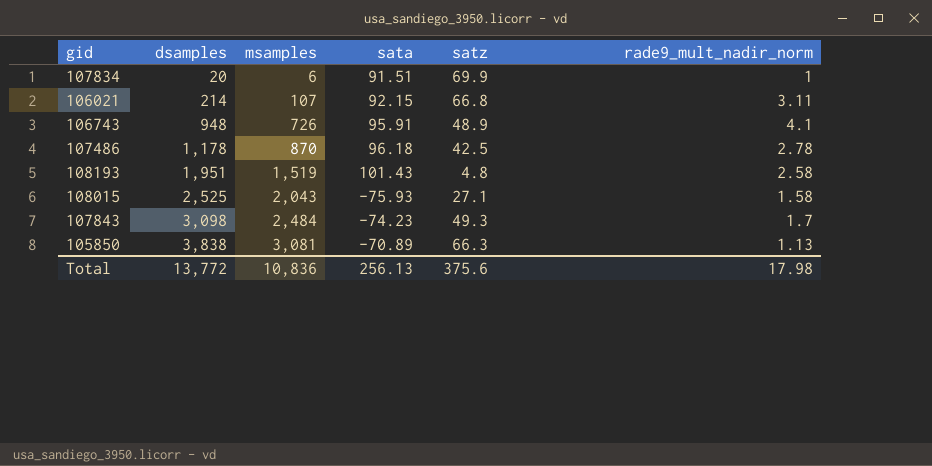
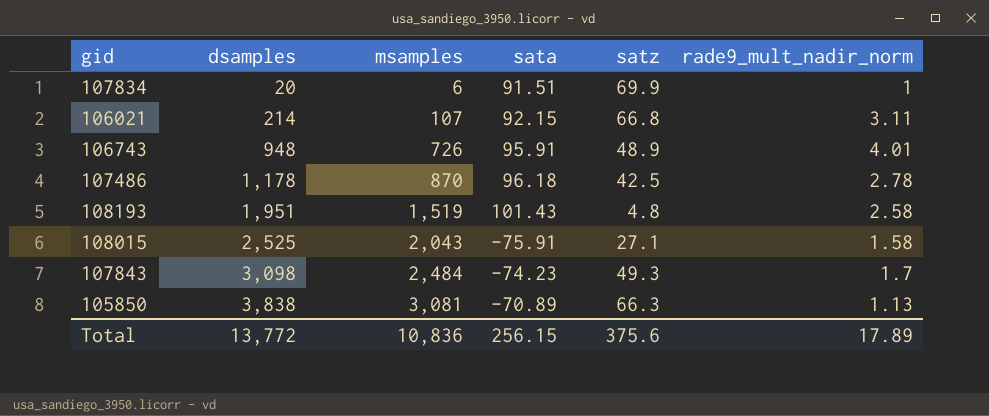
106743 | rade9_mult_nadir_norm: 4.1 -> 4.01
108015 | sata: -75.93 -> -75.91
Total | sata: 256.13 -> 256.15
Total | rade9_mult_nadir_norm: 17.98 -> 17.89

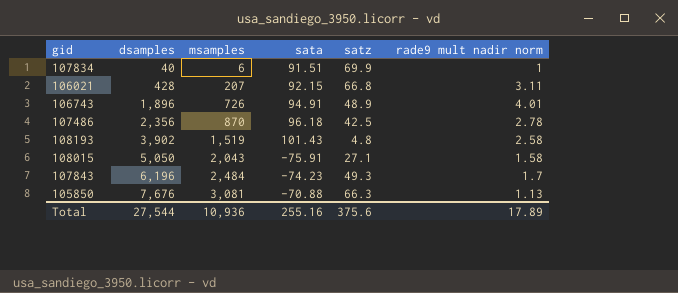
column name: rade9_mult_nadir_norm -> rade9 mult nadir norm
107834 | dsamples: 20 -> 40
106021 | dsamples: 214 -> 428
106021 | msamples: 107 -> 207
106743 | dsamples: 948 -> 1,896
106743 | sata: 95.91 -> 94.91
107486 | dsamples: 1,178 -> 2,356
108193 | dsamples: 1,951 -> 3,902
108015 | dsamples: 2,525 -> 5,050
107843 | dsamples: 3,098 -> 6,196
105850 | dsamples: 3,838 -> 7,676
105850 | sata: -70.89 -> -70.88
Total | dsamples: 13,772 -> 27,544
Total | msamples: 10,836 -> 10,936
Total | sata: 256.15 -> 255.16

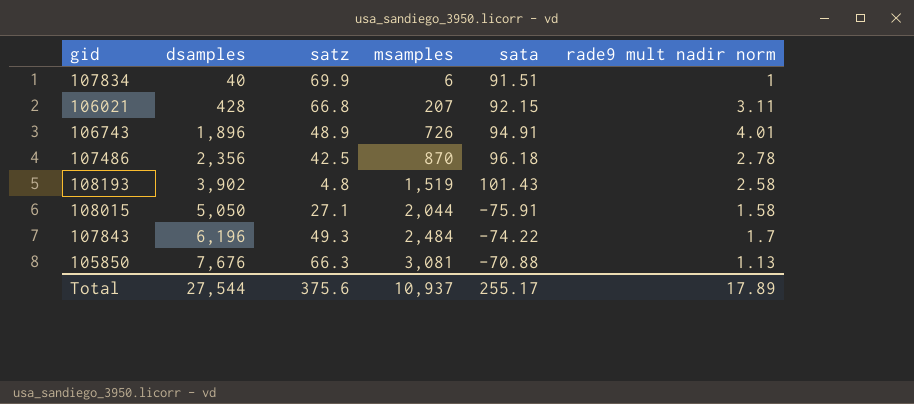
column satz | position: 5 -> 3
108015 | msamples: 2,043 -> 2,044
107843 | sata: -74.23 -> -74.22
Total | msamples: 10,936 -> 10,937
Total | sata: 255.16 -> 255.17

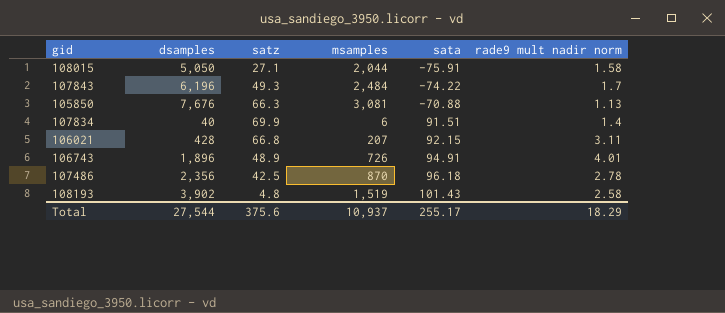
row order: dsamples ascending -> sata ascending
107834 | rade9 mult nadir norm: 1 -> 1.4
Total | rade9 mult nadir norm: 17.89 -> 18.29

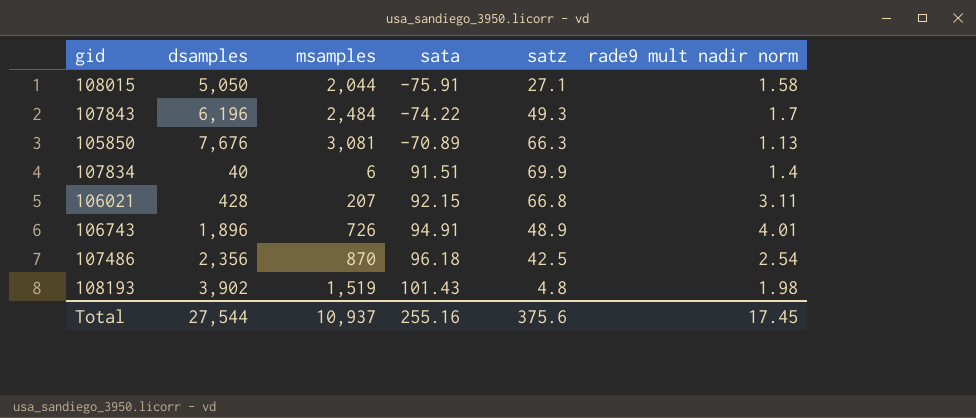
column satz | position: 3 -> 5
105850 | sata: -70.88 -> -70.89
107486 | rade9 mult nadir norm: 2.78 -> 2.54
108193 | rade9 mult nadir norm: 2.58 -> 1.98
Total | sata: 255.17 -> 255.16
Total | rade9 mult nadir norm: 18.29 -> 17.45

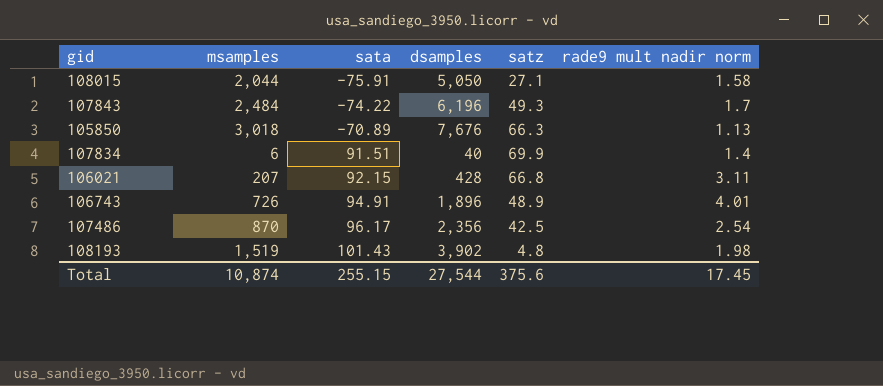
column dsamples | position: 2 -> 4
105850 | msamples: 3,081 -> 3,018
107486 | sata: 96.18 -> 96.17
Total | msamples: 10,937 -> 10,874
Total | sata: 255.16 -> 255.15

